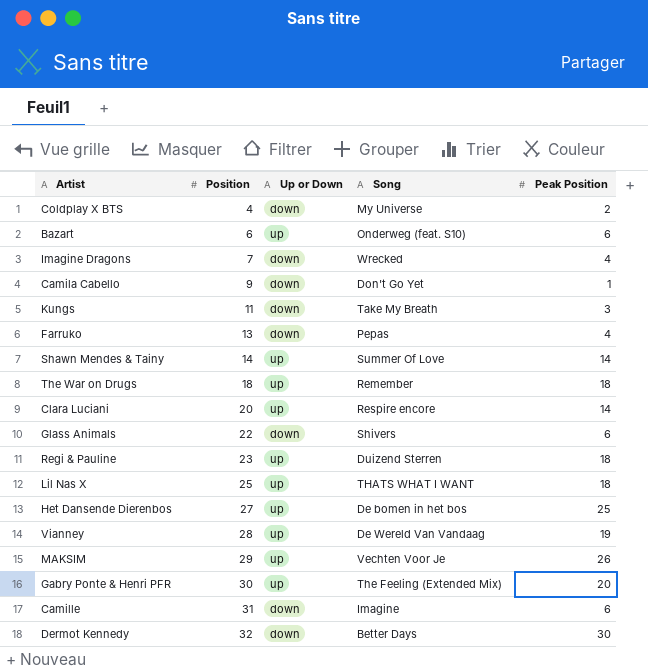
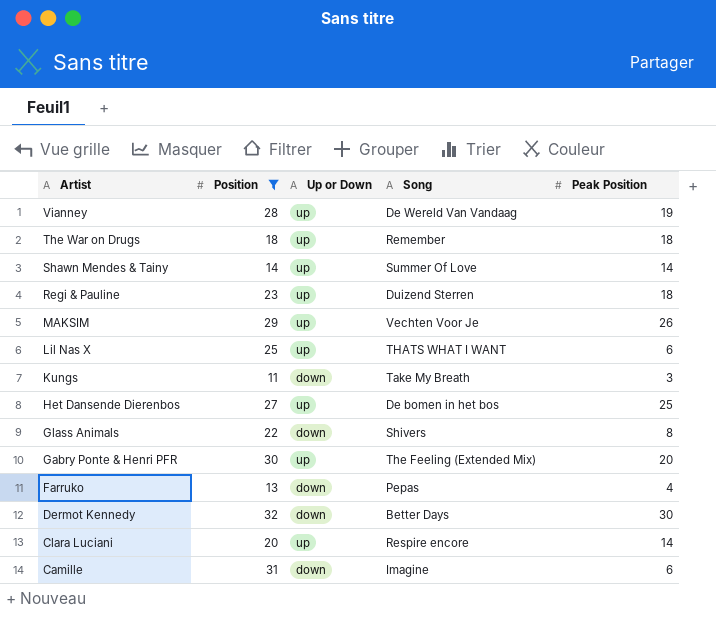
filter: none -> Position >= 11
row order: Position ascending -> Artist descending
Lil Nas X | Peak Position: 18 -> 6
Glass Animals | Peak Position: 6 -> 8

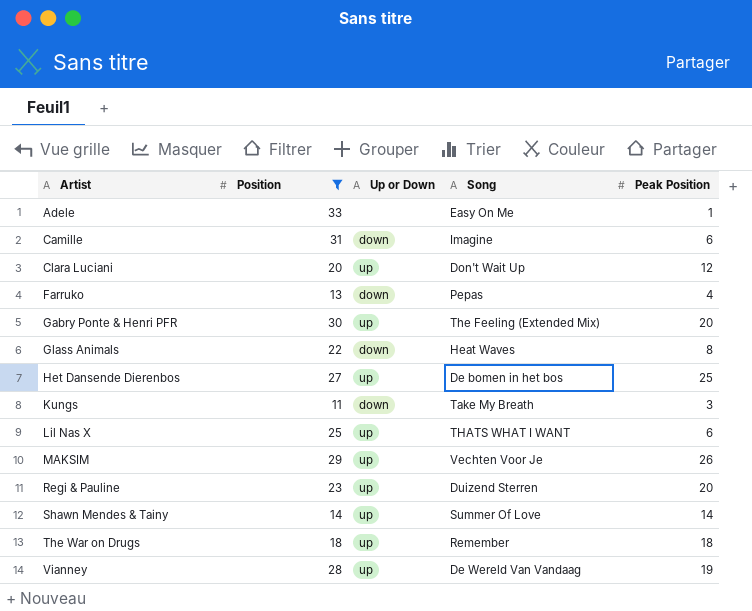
row order: Artist descending -> Artist ascending
row Dermot Kennedy: 32 | down | Better Days | 30 -> none
row Adele: none -> 33 | none | Easy On Me | 1
Clara Luciani | Song: Respire encore -> Don't Wait Up
Clara Luciani | Peak Position: 14 -> 12
Glass Animals | Song: Shivers -> Heat Waves
Regi & Pauline | Peak Position: 18 -> 20

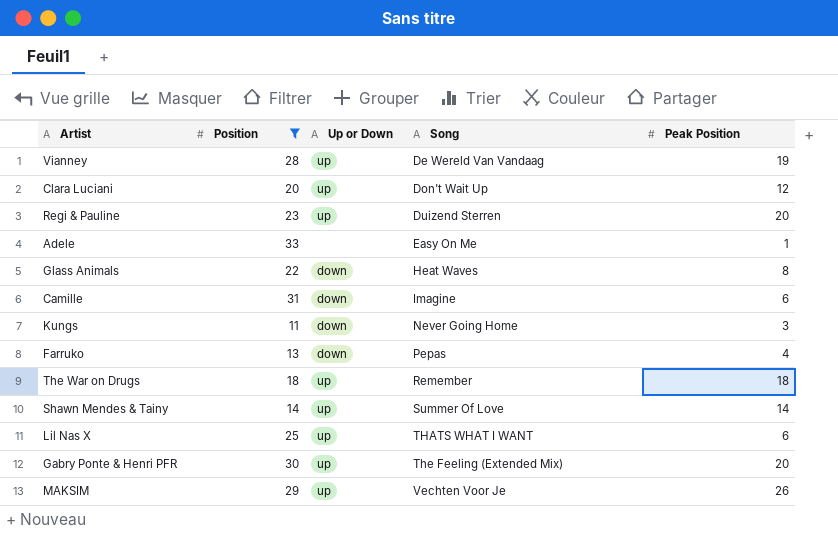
row order: Artist ascending -> Song ascending
row Het Dansende Dierenbos: 27 | up | De bomen in het bos | 25 -> none
Kungs | Song: Take My Breath -> Never Going Home

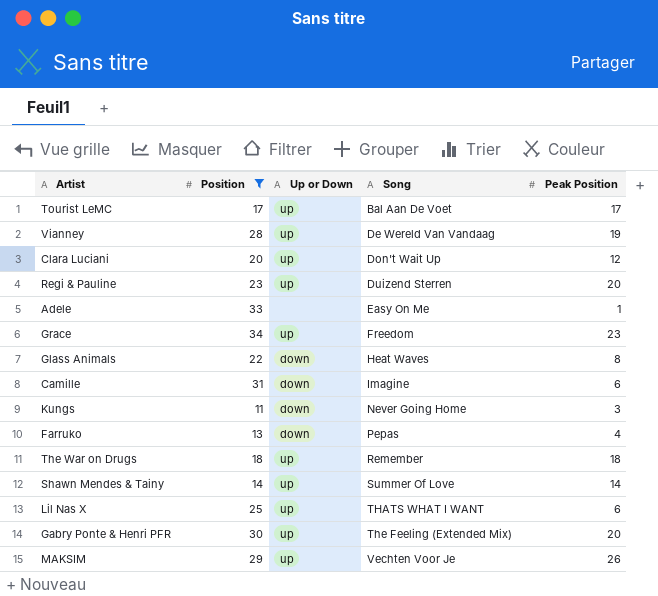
row Tourist LeMC: none -> 17 | up | Bal Aan De Voet | 17
row Grace: none -> 34 | up | Freedom | 23

